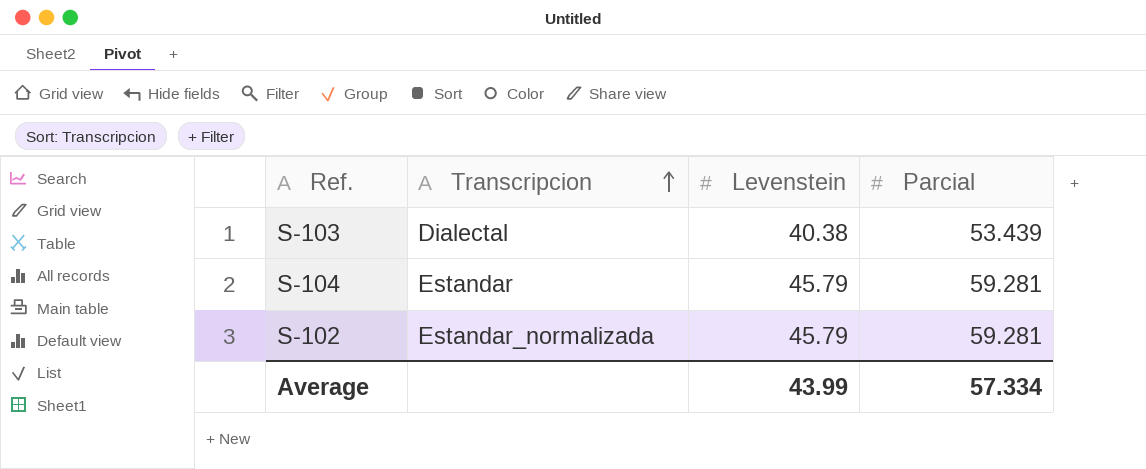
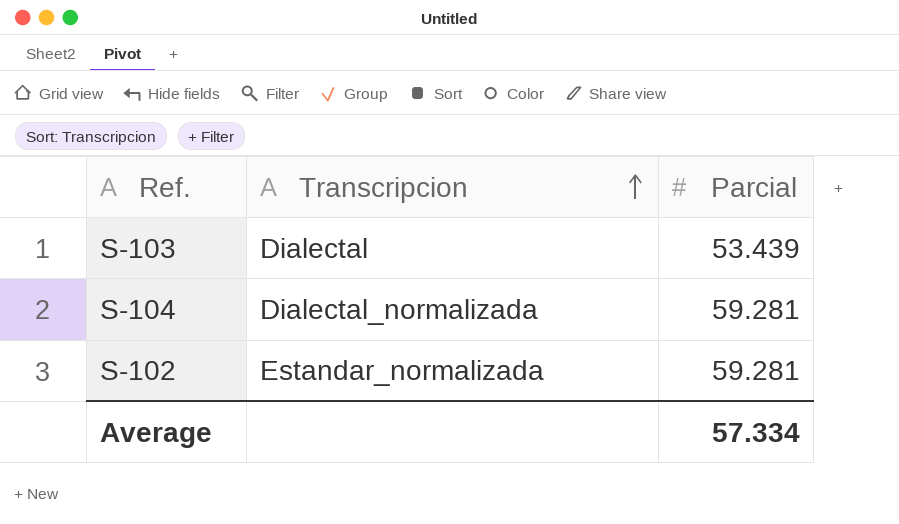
column Levenstein | position: 3 -> none
S-104 | Transcripcion: Estandar -> Dialectal_normalizada

